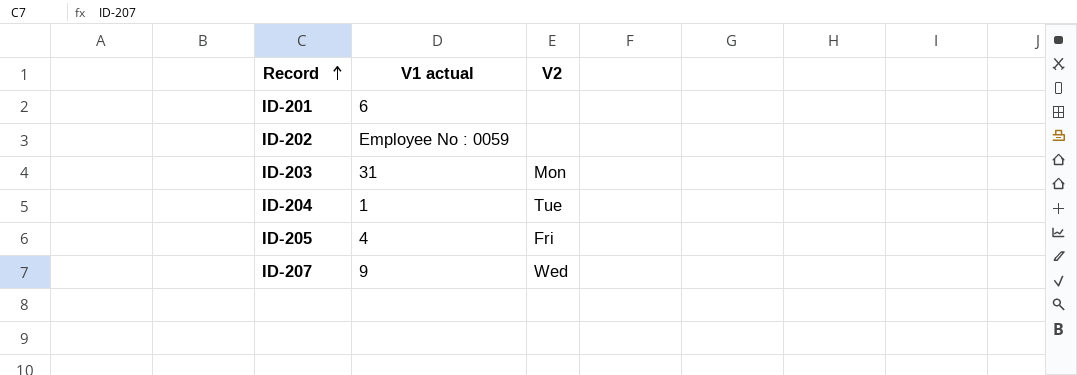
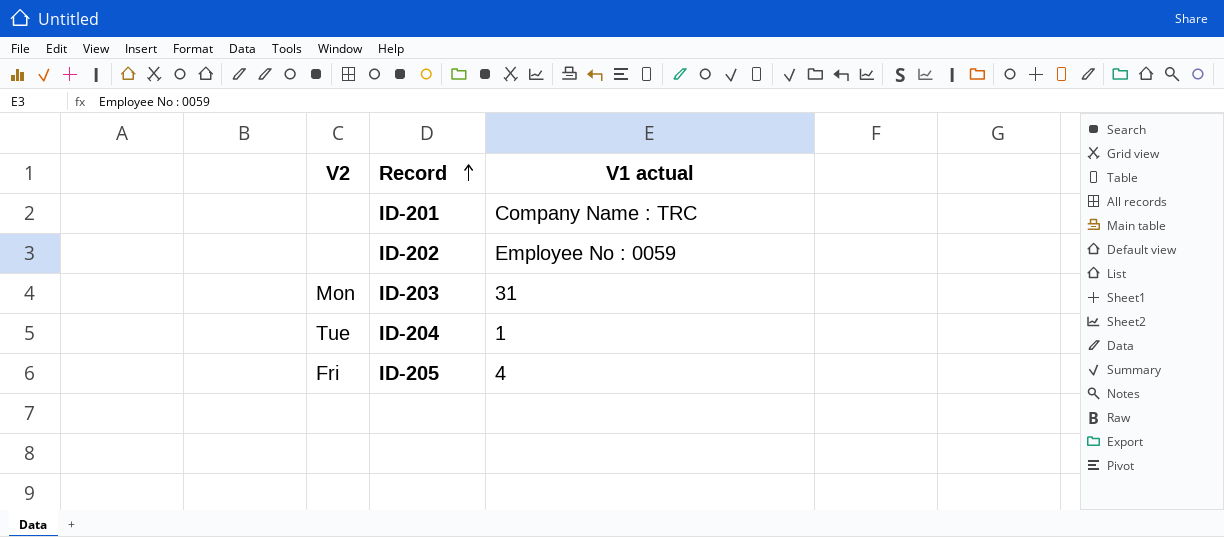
column V2 | position: 3 -> 1
row ID-207: 9 | Wed -> none
ID-201 | V1 actual: 6 -> Company Name : TRC

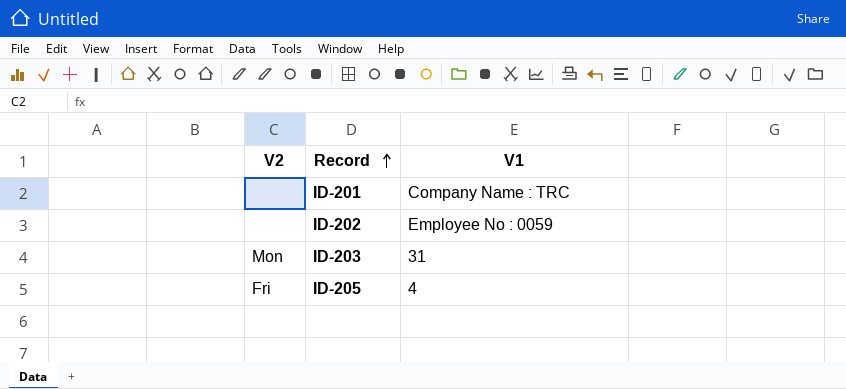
column name: V1 actual -> V1
row ID-204: Tue | 1 -> none

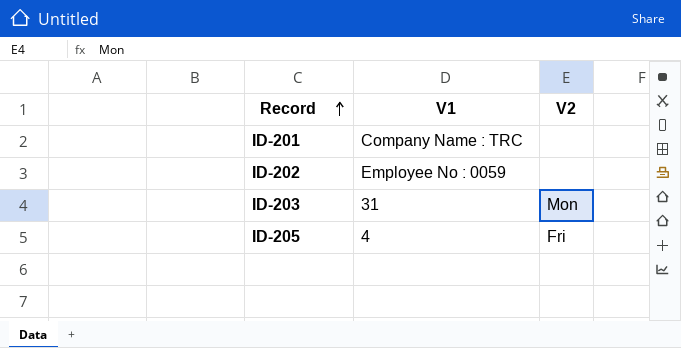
column V2 | position: 1 -> 3

